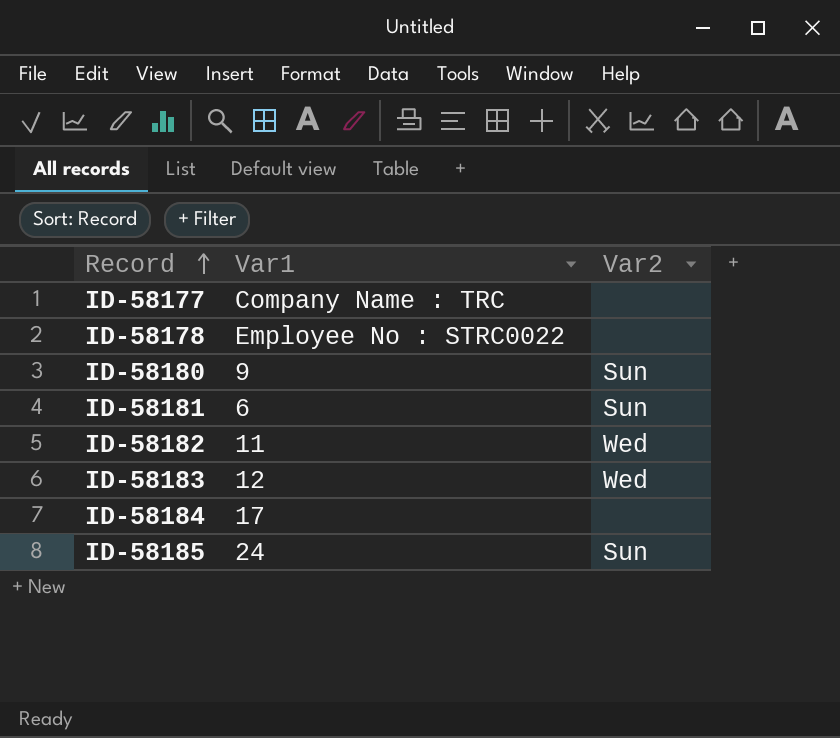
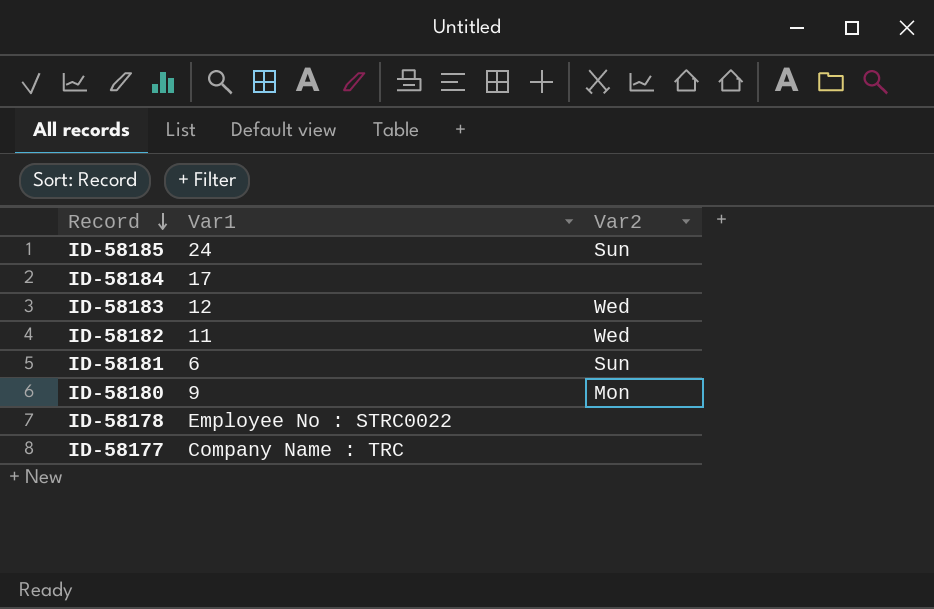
row order: Record ascending -> Record descending
ID-58180 | Var2: Sun -> Mon

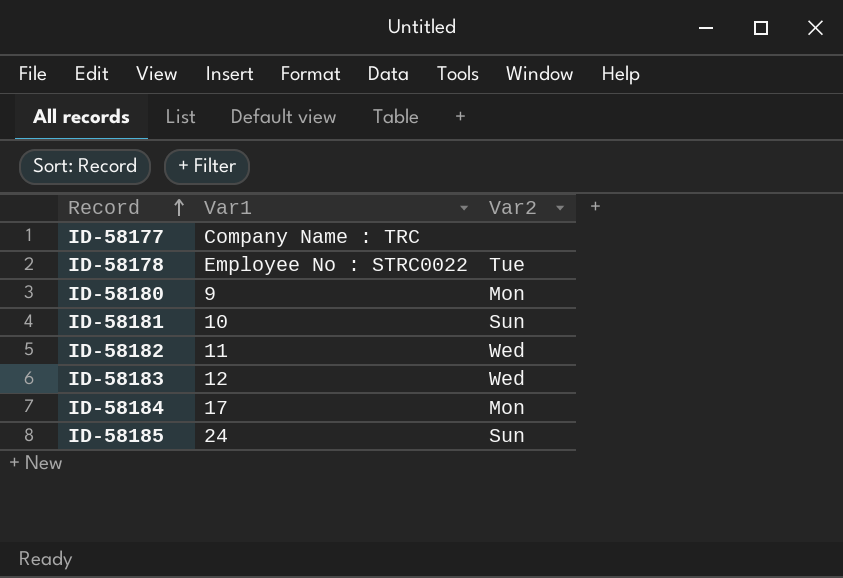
row order: Record descending -> Record ascending
ID-58178 | Var2: none -> Tue
ID-58181 | Var1: 6 -> 10
ID-58184 | Var2: none -> Mon

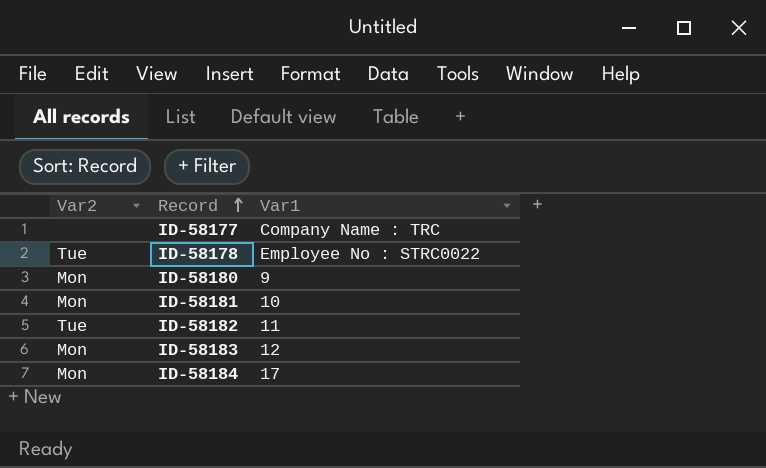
column Var2 | position: 3 -> 1
row ID-58185: 24 | Sun -> none
ID-58181 | Var2: Sun -> Mon
ID-58182 | Var2: Wed -> Tue
ID-58183 | Var2: Wed -> Mon

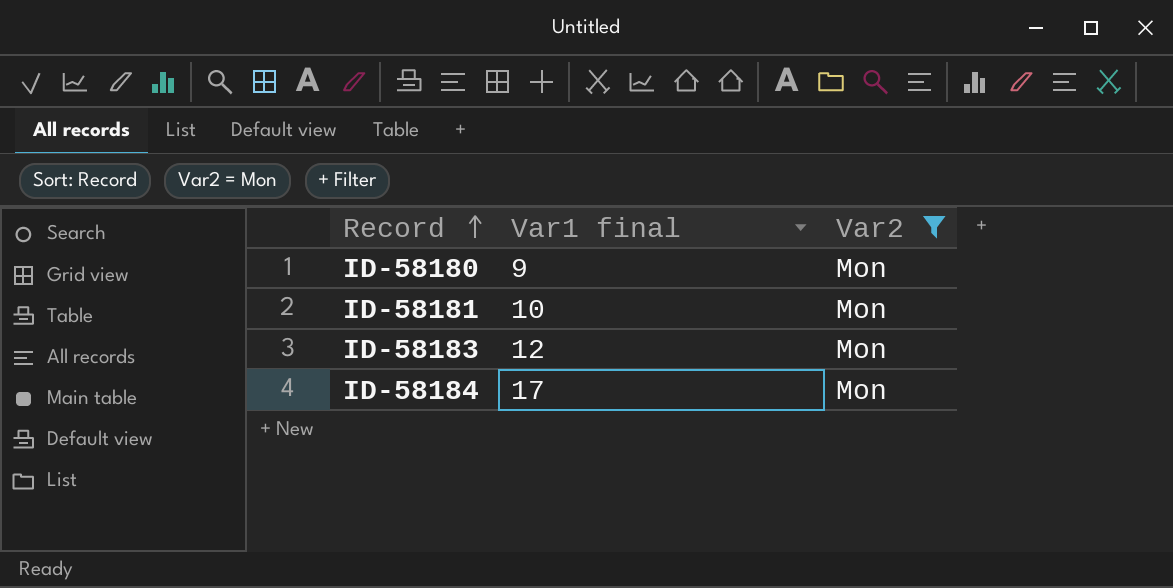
filter: none -> Var2 = Mon
column name: Var1 -> Var1 final
column Var2 | position: 1 -> 3

